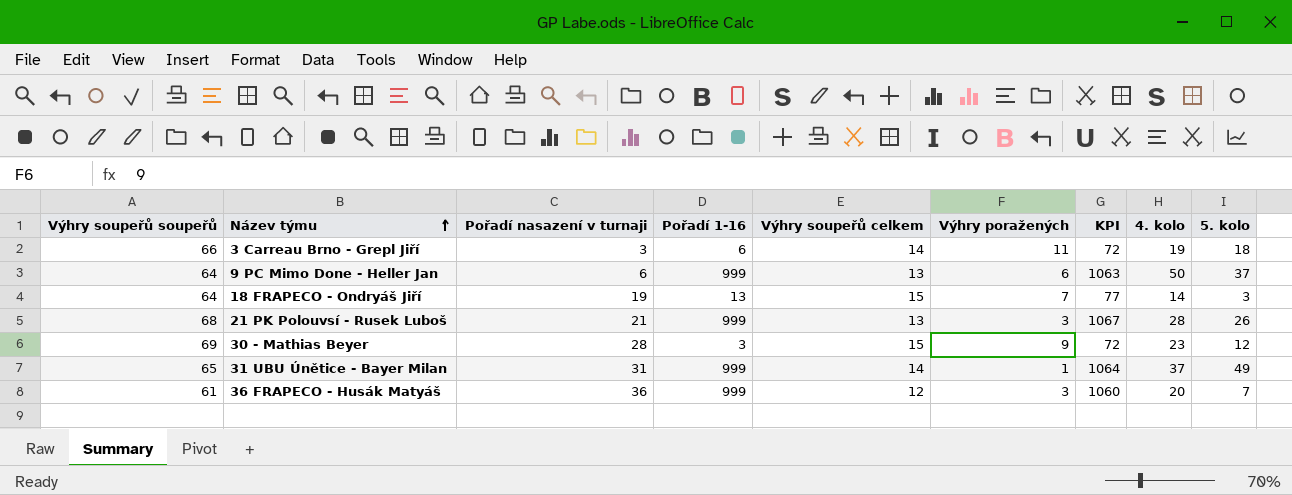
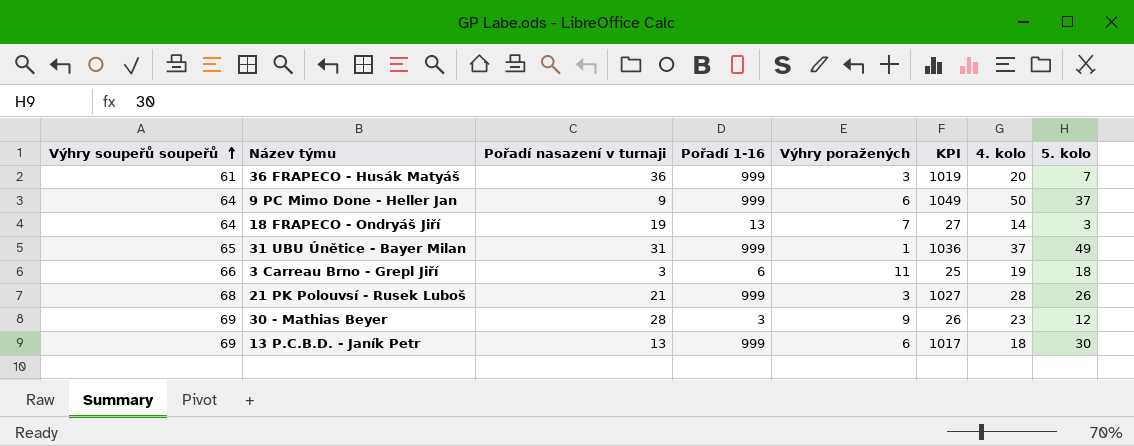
row order: Název týmu ascending -> Výhry soupeřů soupeřů ascending
column Výhry soupeřů celkem | position: 5 -> none
column KPI | formula: [Výhry soupeřů soupeřů] + [Pořadí 1-16] -> [Pořadí 1-16] + [4. kolo]
9 PC Mimo Done - Heller Jan | Pořadí nasazení v turnaji: 6 -> 9
row 13 P.C.B.D. - Janík Petr: none -> 69 | 13 | 999 | 6 | 1017 | 18 | 30

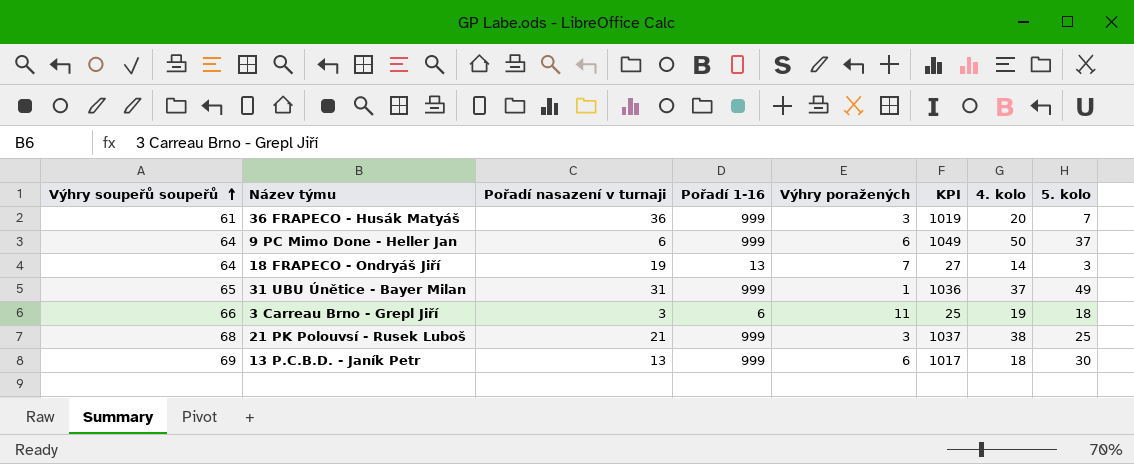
row 30 - Mathias Beyer: 69 | 28 | 3 | 9 | 26 | 23 | 12 -> none
9 PC Mimo Done - Heller Jan | Pořadí nasazení v turnaji: 9 -> 6
21 PK Polouvsí - Rusek Luboš | KPI: 1027 -> 1037
21 PK Polouvsí - Rusek Luboš | 4. kolo: 28 -> 38
21 PK Polouvsí - Rusek Luboš | 5. kolo: 26 -> 25

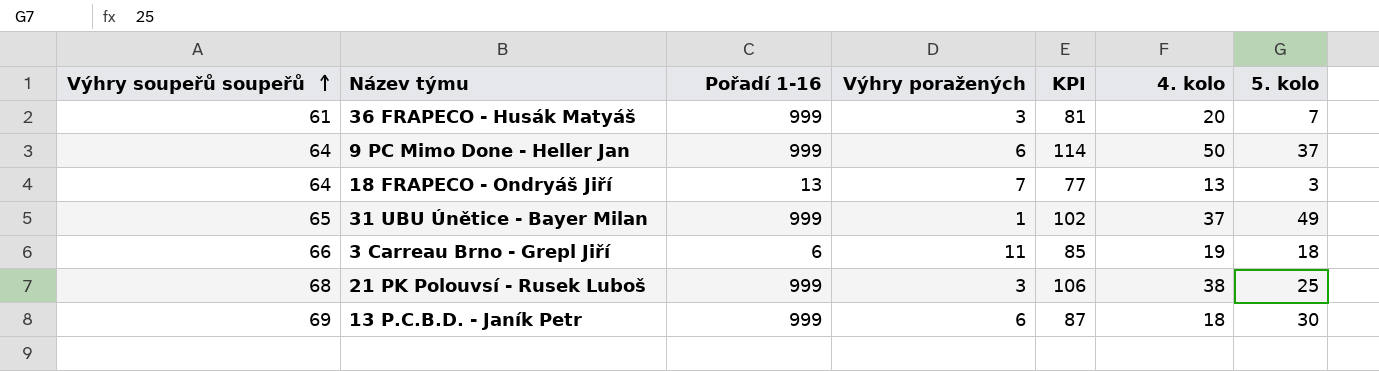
column Pořadí nasazení v turnaji | position: 3 -> none
column KPI | formula: [Pořadí 1-16] + [4. kolo] -> [Výhry soupeřů soupeřů] + [4. kolo]
18 FRAPECO - Ondryáš Jiří | 4. kolo: 14 -> 13

